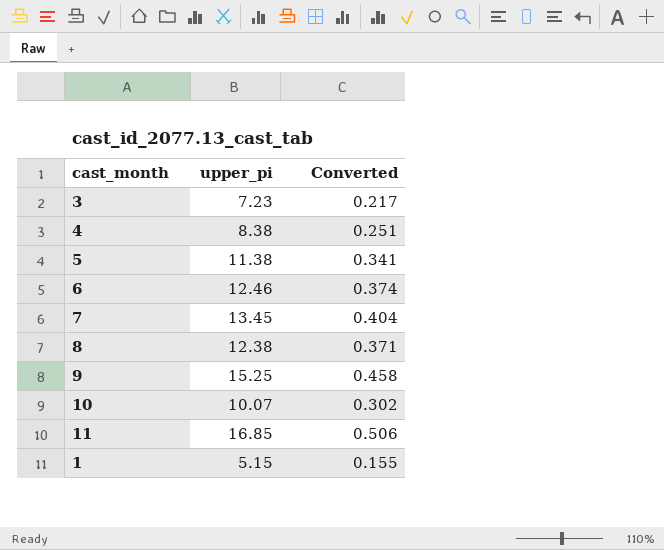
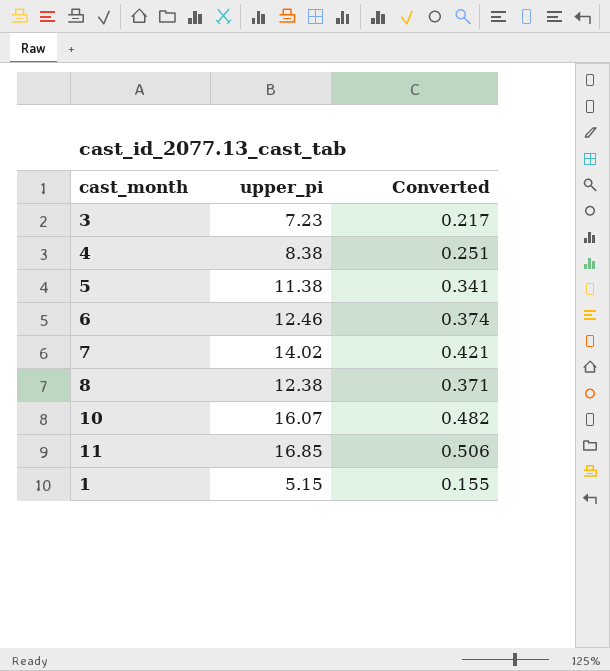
row 9: 15.25 | 0.458 -> none
7 | upper_pi: 13.45 -> 14.02
7 | Converted: 0.404 -> 0.421
10 | upper_pi: 10.07 -> 16.07
10 | Converted: 0.302 -> 0.482

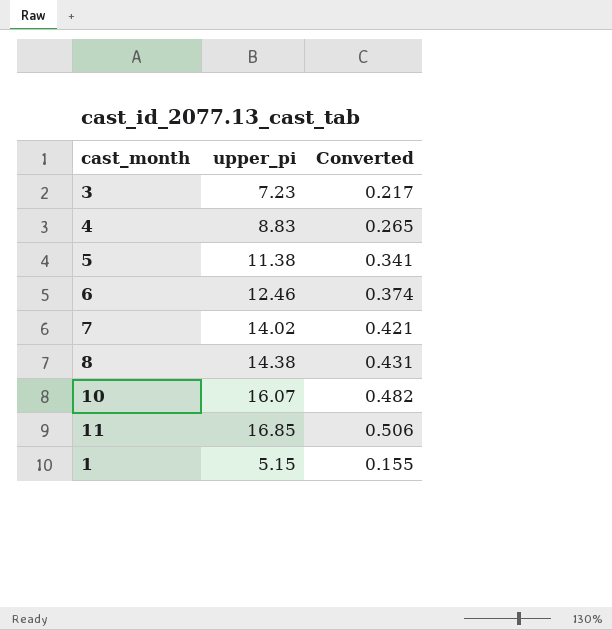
4 | upper_pi: 8.38 -> 8.83
4 | Converted: 0.251 -> 0.265
8 | upper_pi: 12.38 -> 14.38
8 | Converted: 0.371 -> 0.431

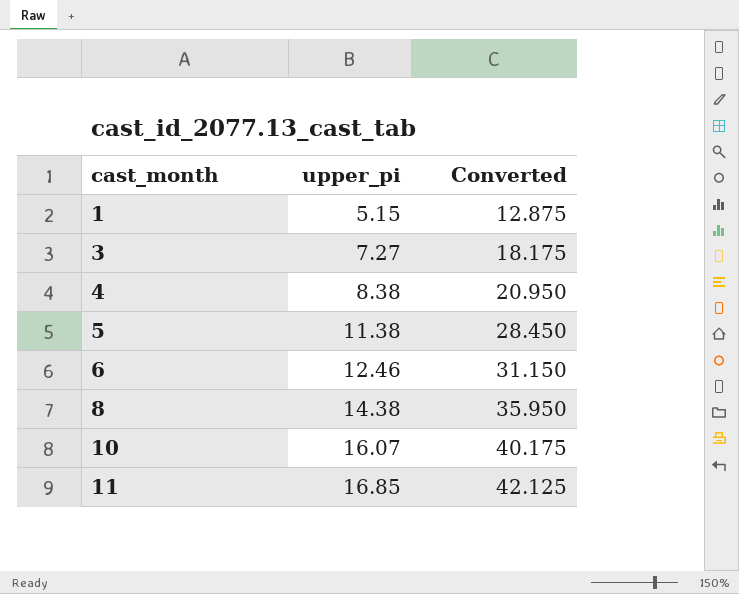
row order: none -> cast_month ascending
column Converted | formula: [upper_pi] * 0.03 -> [upper_pi] * 2.5
row 7: 14.02 | 0.421 -> none
3 | upper_pi: 7.23 -> 7.27
4 | upper_pi: 8.83 -> 8.38

